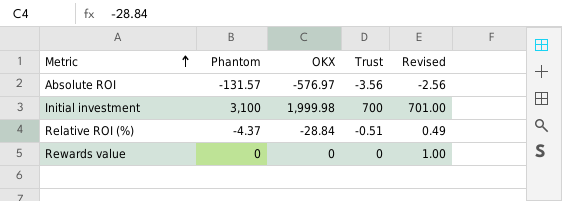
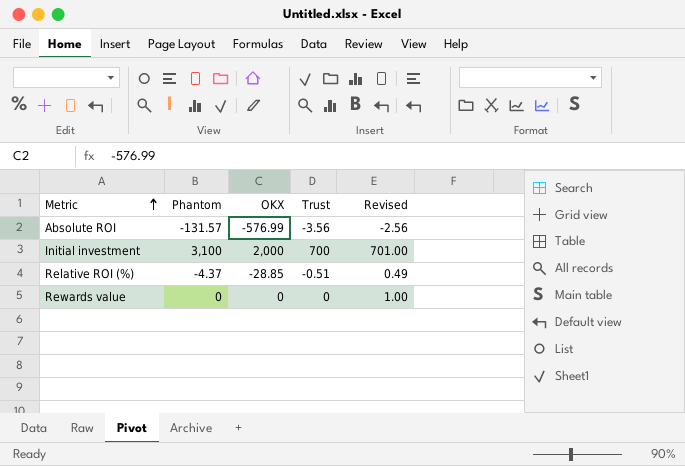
Absolute ROI | OKX: -576.97 -> -576.99
Initial investment | OKX: 1,999.98 -> 2,000
Relative ROI (%) | OKX: -28.84 -> -28.85

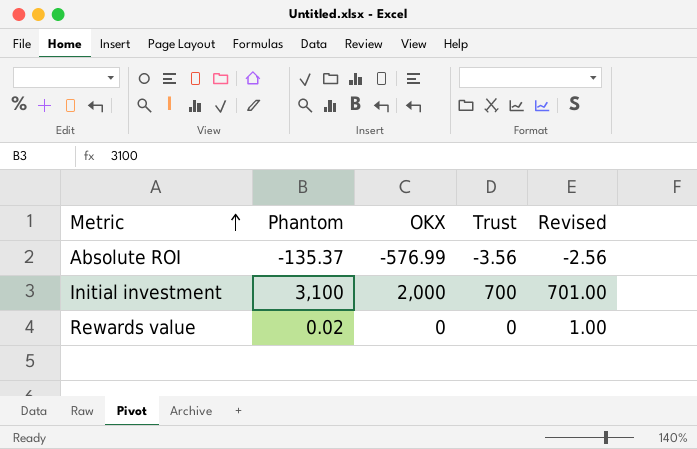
row Relative ROI (%): -4.37 | -28.85 | -0.51 | 0.49 -> none
Absolute ROI | Phantom: -131.57 -> -135.37
Rewards value | Phantom: 0 -> 0.02

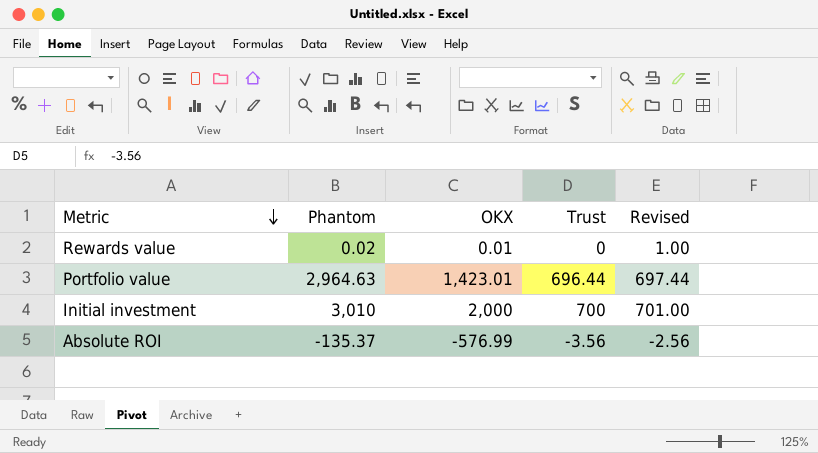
row order: Metric ascending -> Metric descending
Rewards value | OKX: 0 -> 0.01
row Portfolio value: none -> 2,964.63 | 1,423.01 | 696.44 | 697.44
Initial investment | Phantom: 3,100 -> 3,010

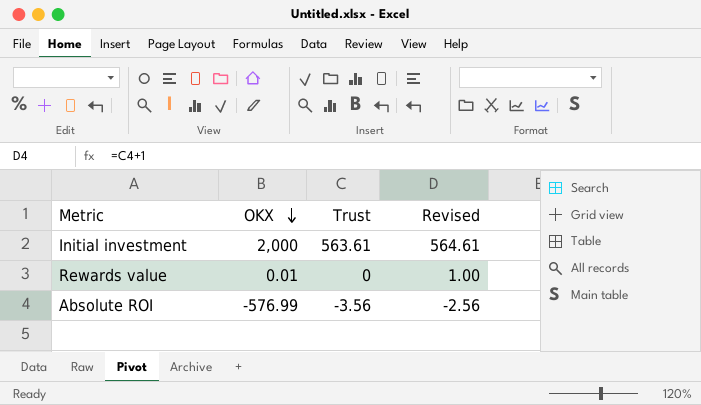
row order: Metric descending -> OKX descending
column Phantom | position: 2 -> none
row Portfolio value: 2,964.63 | 1,423.01 | 696.44 | 697.44 -> none
Initial investment | Trust: 700 -> 563.61
Initial investment | Revised: 701.00 -> 564.61

